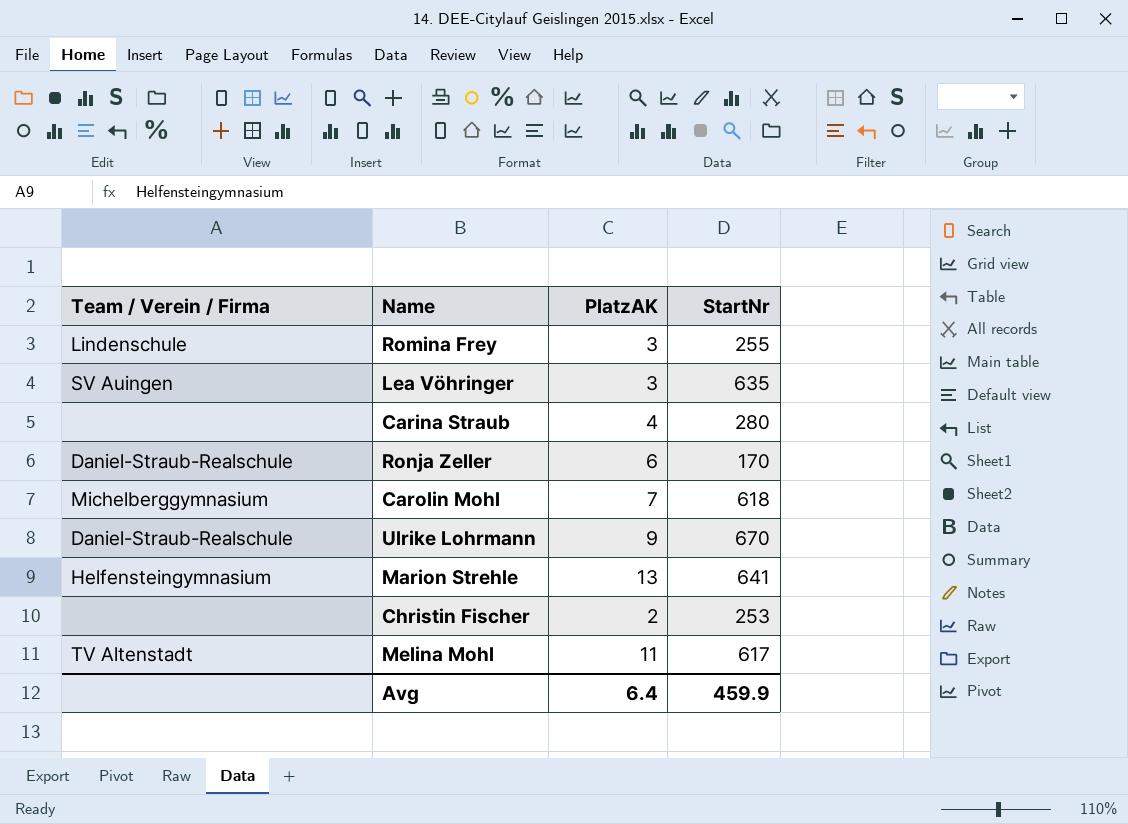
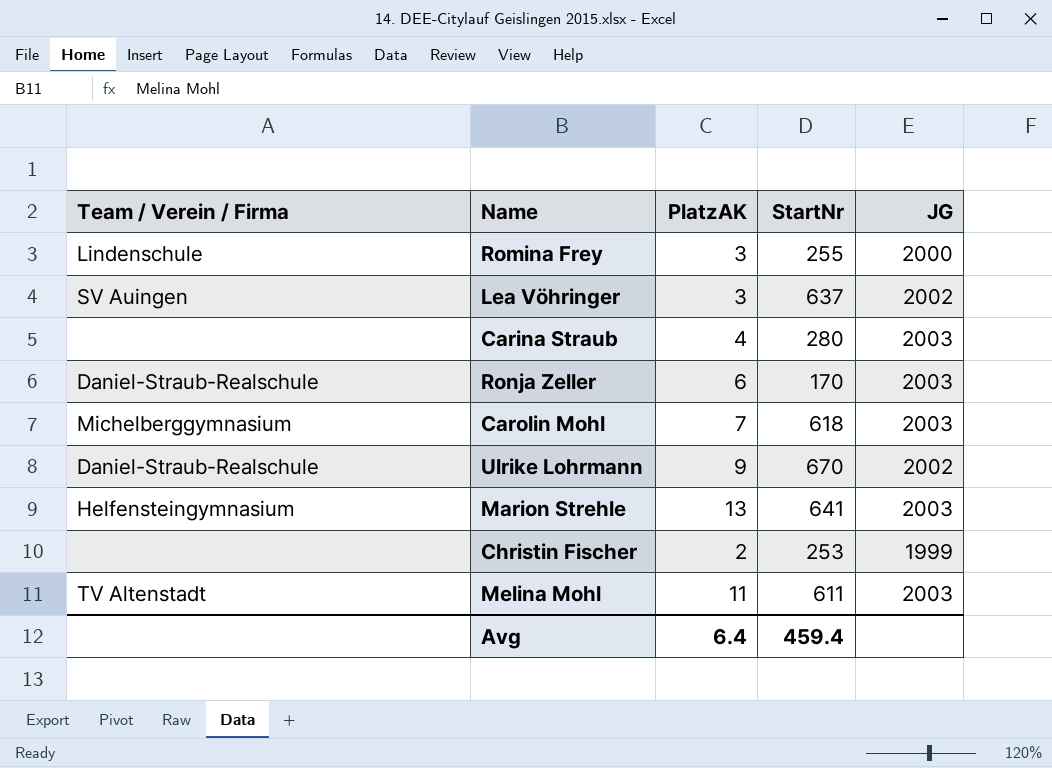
column JG | position: none -> 5
Lea Vöhringer | StartNr: 635 -> 637
Melina Mohl | StartNr: 617 -> 611
Avg | StartNr: 459.9 -> 459.4

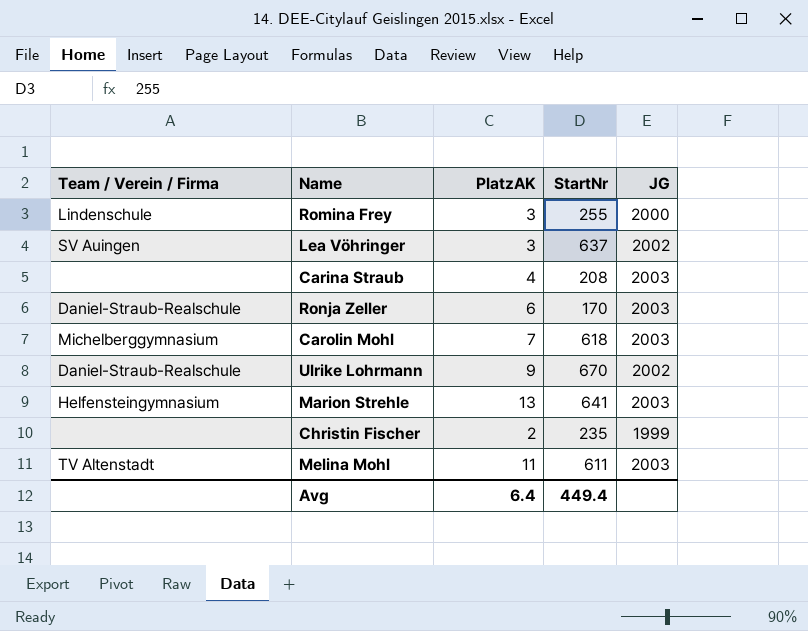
Carina Straub | StartNr: 280 -> 208
Christin Fischer | StartNr: 253 -> 235
Avg | StartNr: 459.4 -> 449.4

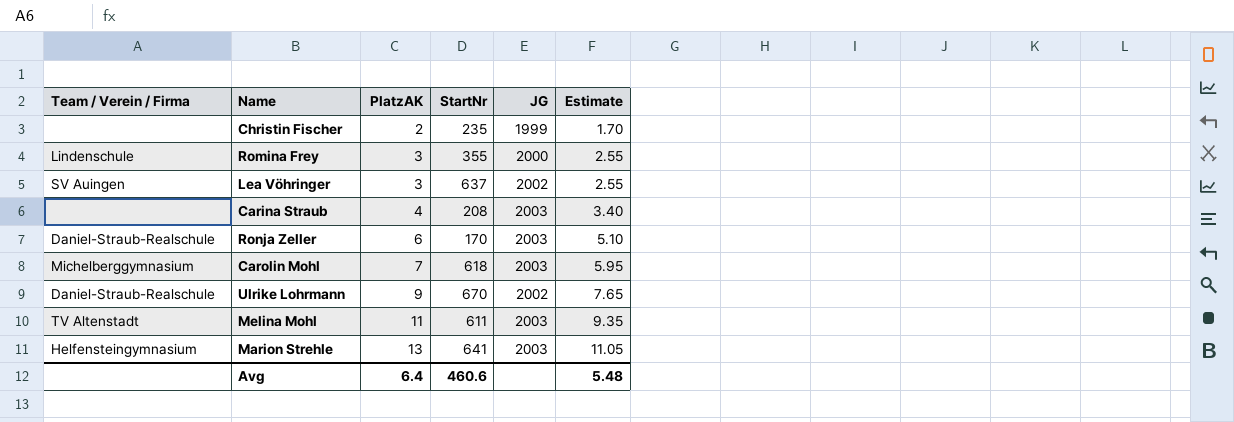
row order: none -> PlatzAK ascending
column Estimate | formula: none -> [PlatzAK] * 0.85
Romina Frey | StartNr: 255 -> 355
Avg | StartNr: 449.4 -> 460.6

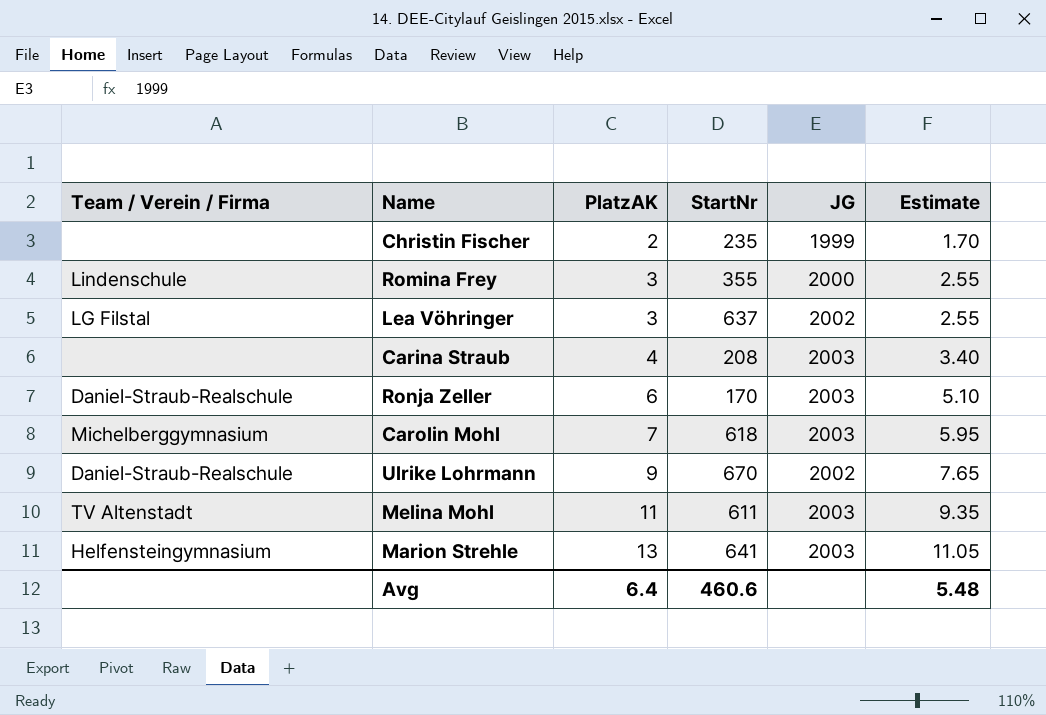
Lea Vöhringer | Team / Verein / Firma: SV Auingen -> LG Filstal

